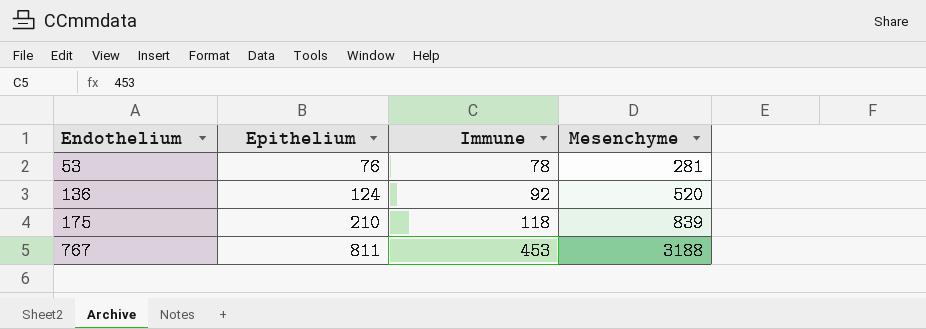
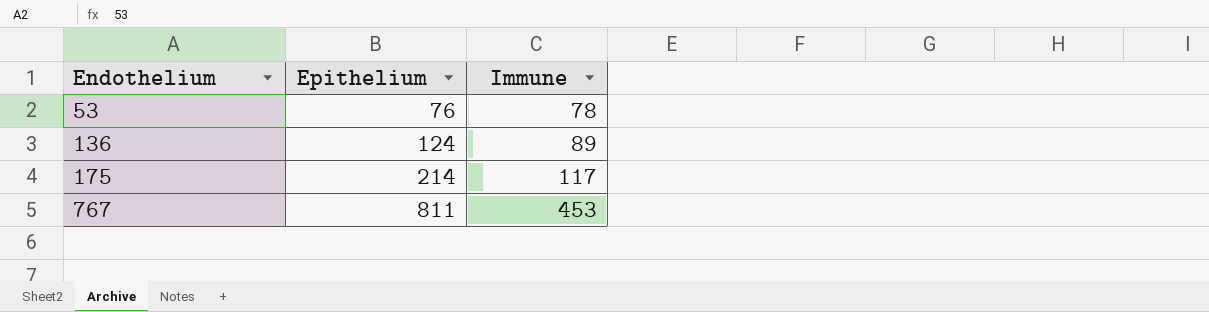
column Mesenchyme | position: 4 -> none
136 | Immune: 92 -> 89
175 | Epithelium: 210 -> 214
175 | Immune: 118 -> 117

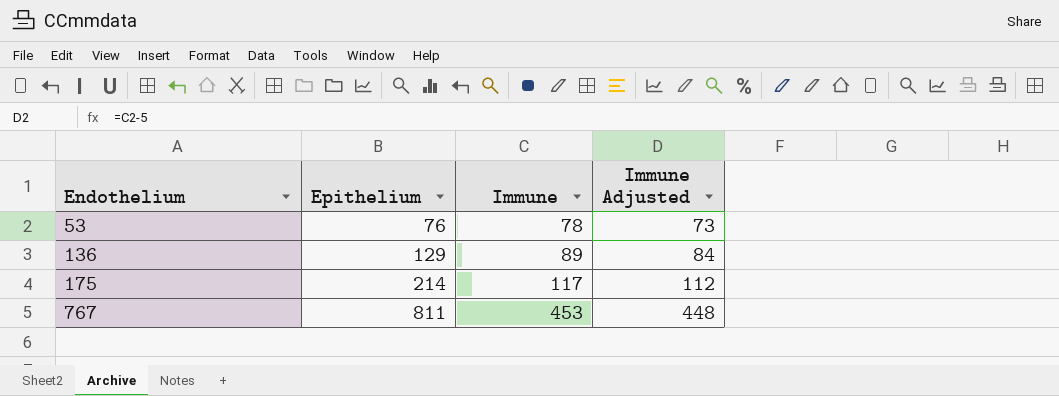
column Immune Adjusted | formula: none -> [Immune] - 5
136 | Epithelium: 124 -> 129

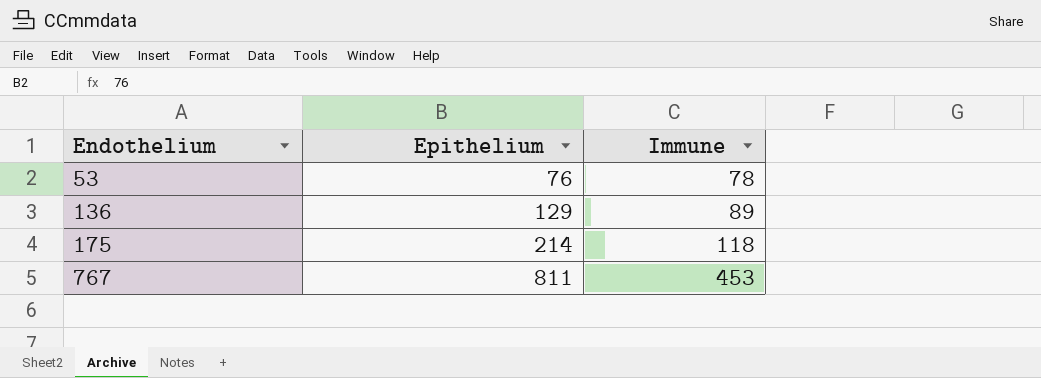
column Immune Adjusted | formula: [Immune] - 5 -> none
175 | Immune: 117 -> 118

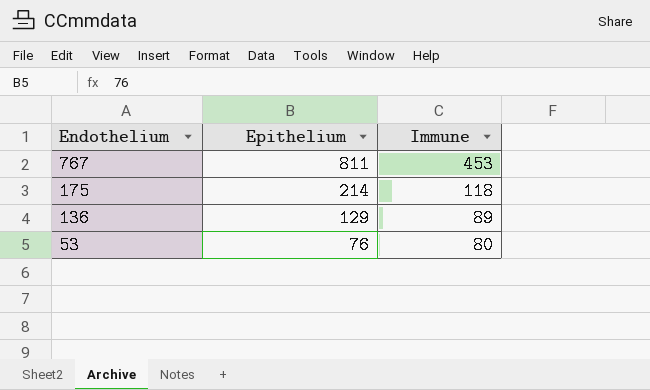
row order: Endothelium ascending -> Endothelium descending
53 | Immune: 78 -> 80

